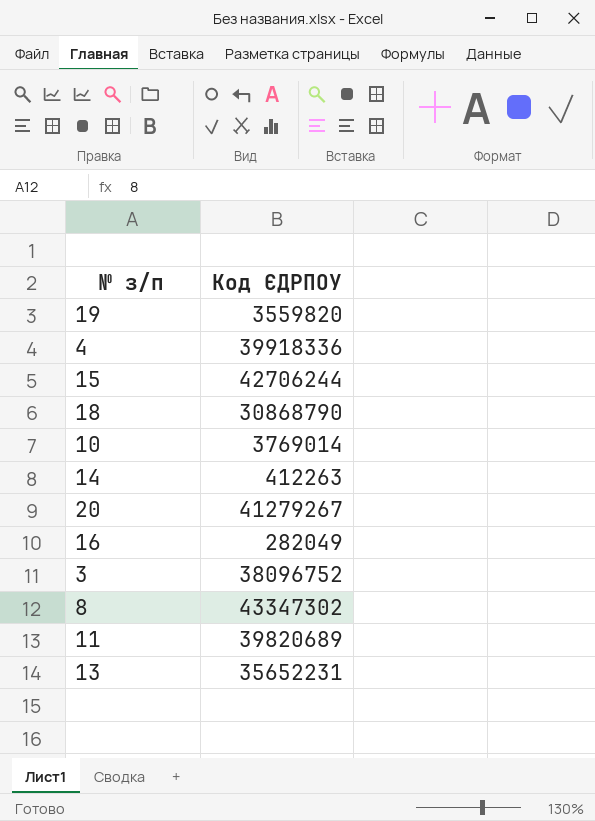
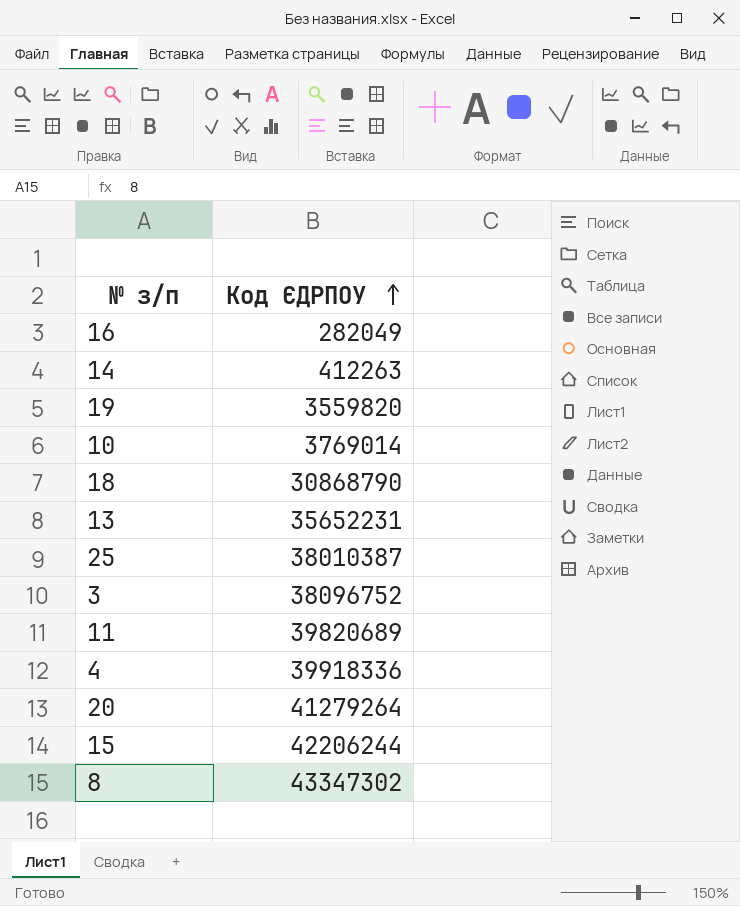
row order: none -> Код ЄДРПОУ ascending
row 25: none -> 38010387
20 | Код ЄДРПОУ: 41279267 -> 41279264
15 | Код ЄДРПОУ: 42706244 -> 42206244

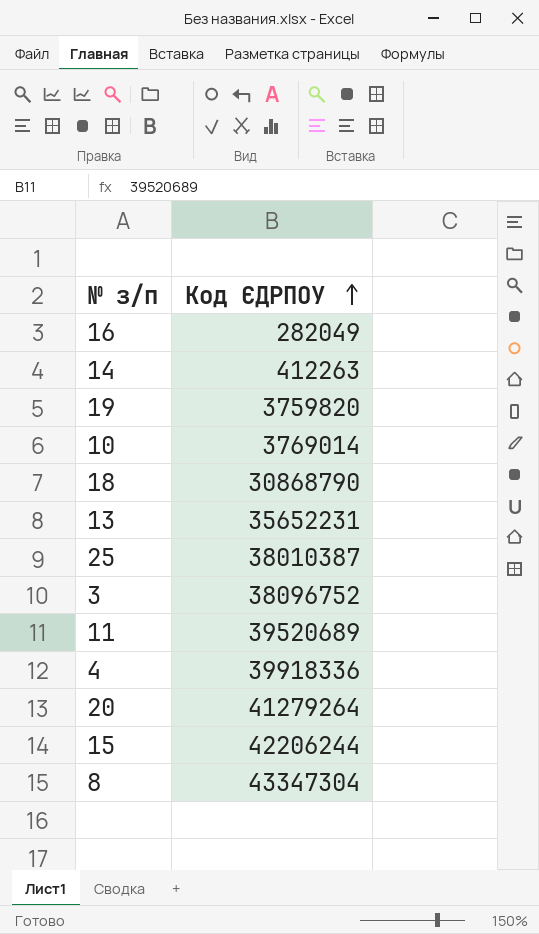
19 | Код ЄДРПОУ: 3559820 -> 3759820
11 | Код ЄДРПОУ: 39820689 -> 39520689
8 | Код ЄДРПОУ: 43347302 -> 43347304

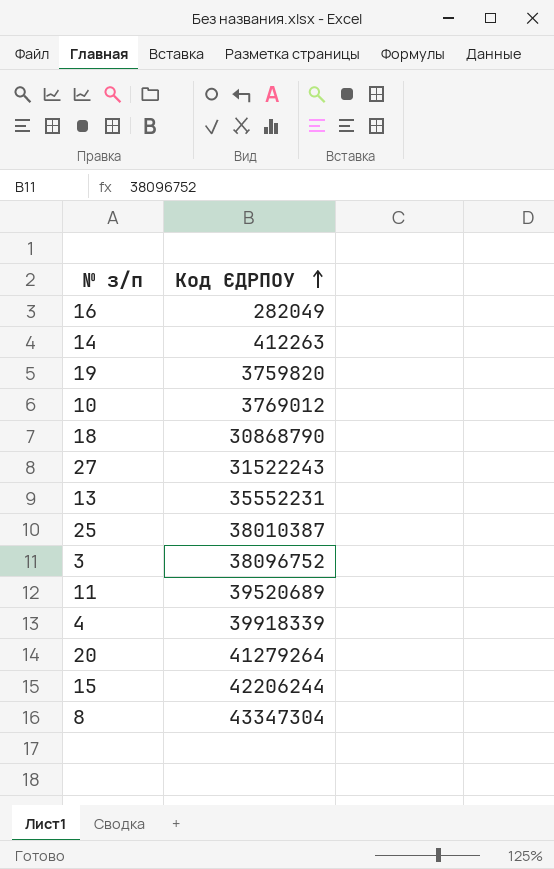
10 | Код ЄДРПОУ: 3769014 -> 3769012
row 27: none -> 31522243
13 | Код ЄДРПОУ: 35652231 -> 35552231
4 | Код ЄДРПОУ: 39918336 -> 39918339

